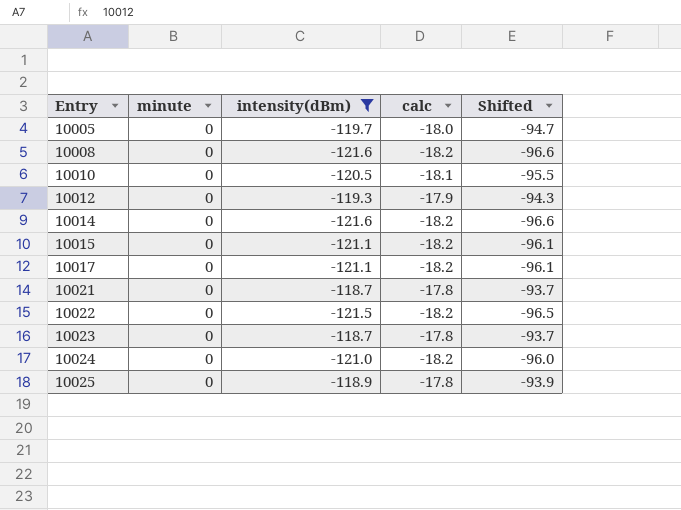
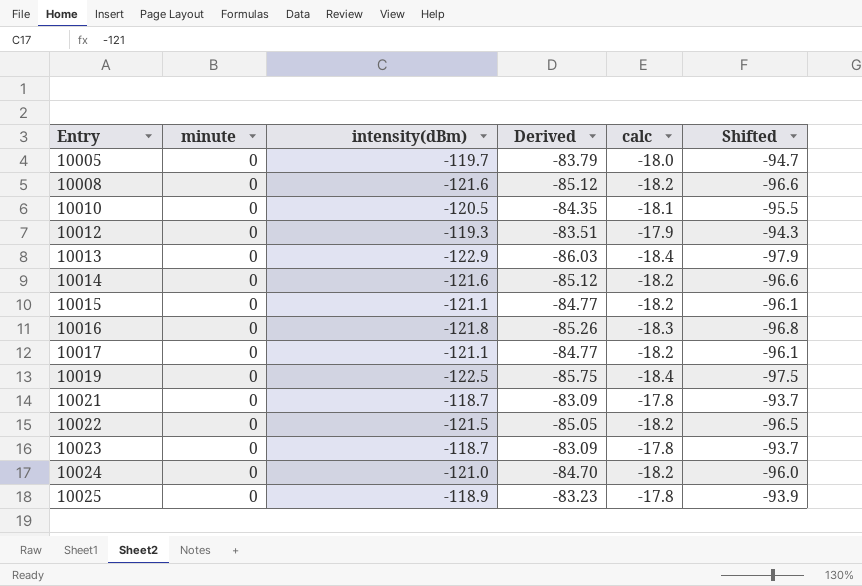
filter: intensity(dBm) >= -121.6 -> none
column Derived | formula: none -> [intensity(dBm)] * 0.7

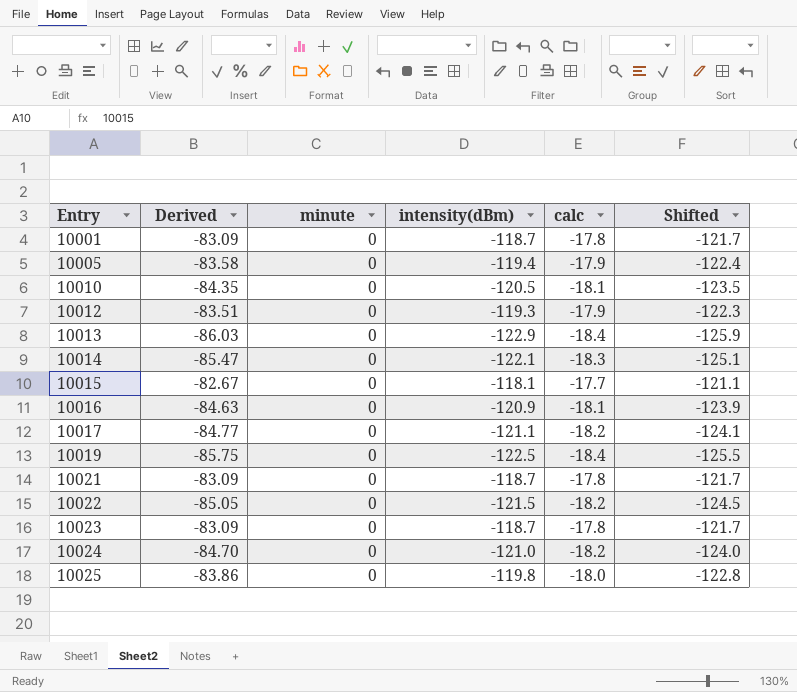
column Derived | position: 4 -> 2
column Shifted | formula: [intensity(dBm)] + 25 -> [intensity(dBm)] - 3
row 10008: 0 | -121.6 | -85.12 | -18.2 | -96.6 -> none
row 10001: none -> -83.09 | 0 | -118.7 | -17.8 | -121.7
10005 | Derived: -83.79 -> -83.58
10005 | intensity(dBm): -119.7 -> -119.4
10005 | calc: -18.0 -> -17.9
10014 | Derived: -85.12 -> -85.47
10014 | intensity(dBm): -121.6 -> -122.1
10014 | calc: -18.2 -> -18.3
10015 | Derived: -84.77 -> -82.67
10015 | intensity(dBm): -121.1 -> -118.1
10015 | calc: -18.2 -> -17.7
10016 | Derived: -85.26 -> -84.63
10016 | intensity(dBm): -121.8 -> -120.9
10016 | calc: -18.3 -> -18.1
10025 | Derived: -83.23 -> -83.86
10025 | intensity(dBm): -118.9 -> -119.8
10025 | calc: -17.8 -> -18.0

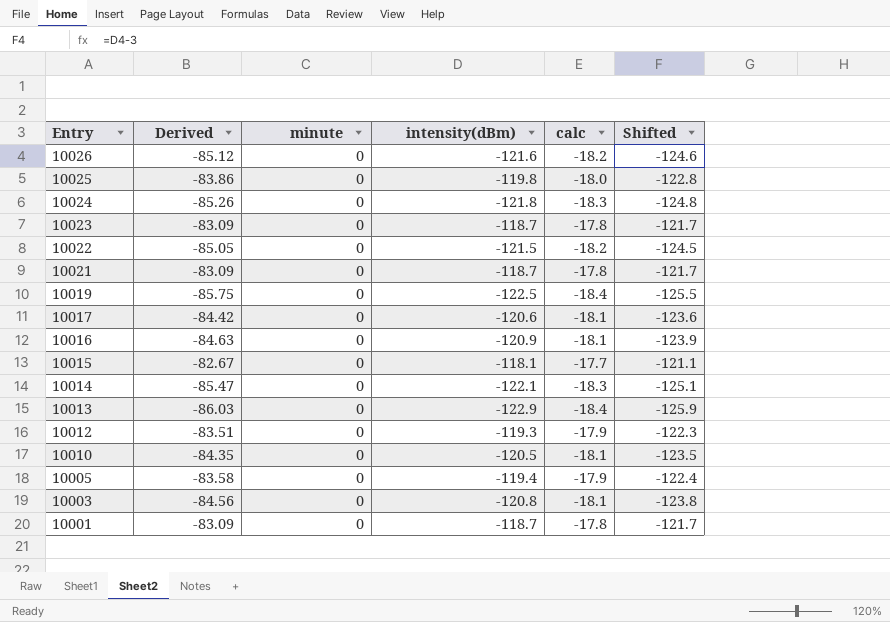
row order: Entry ascending -> Entry descending
row 10026: none -> -85.12 | 0 | -121.6 | -18.2 | -124.6
10024 | Derived: -84.70 -> -85.26
10024 | intensity(dBm): -121.0 -> -121.8
10024 | calc: -18.2 -> -18.3
10024 | Shifted: -124.0 -> -124.8
10017 | Derived: -84.77 -> -84.42
10017 | intensity(dBm): -121.1 -> -120.6
10017 | calc: -18.2 -> -18.1
10017 | Shifted: -124.1 -> -123.6
row 10003: none -> -84.56 | 0 | -120.8 | -18.1 | -123.8

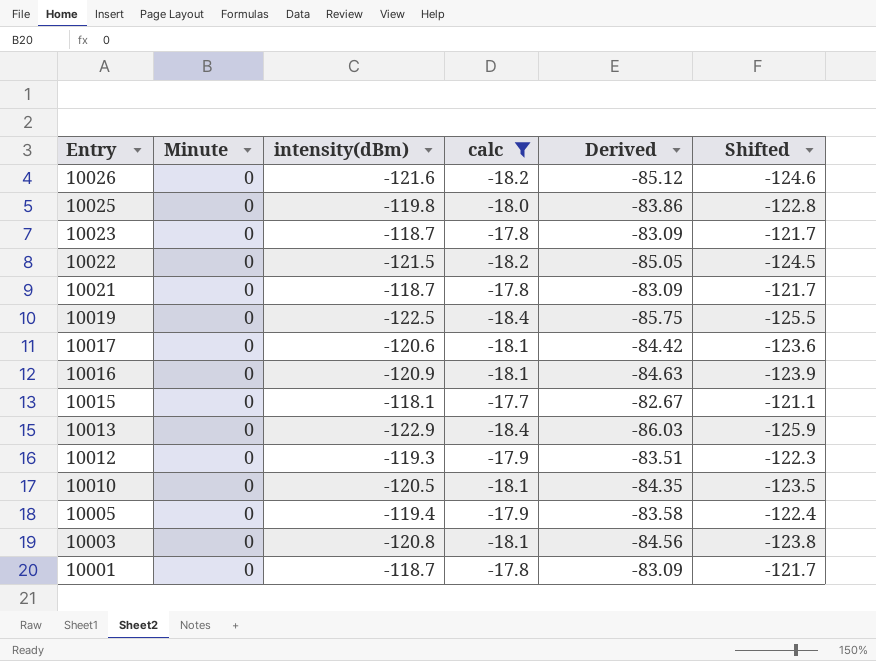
filter: none -> calc != -18.3
column name: minute -> Minute
column Derived | position: 2 -> 5

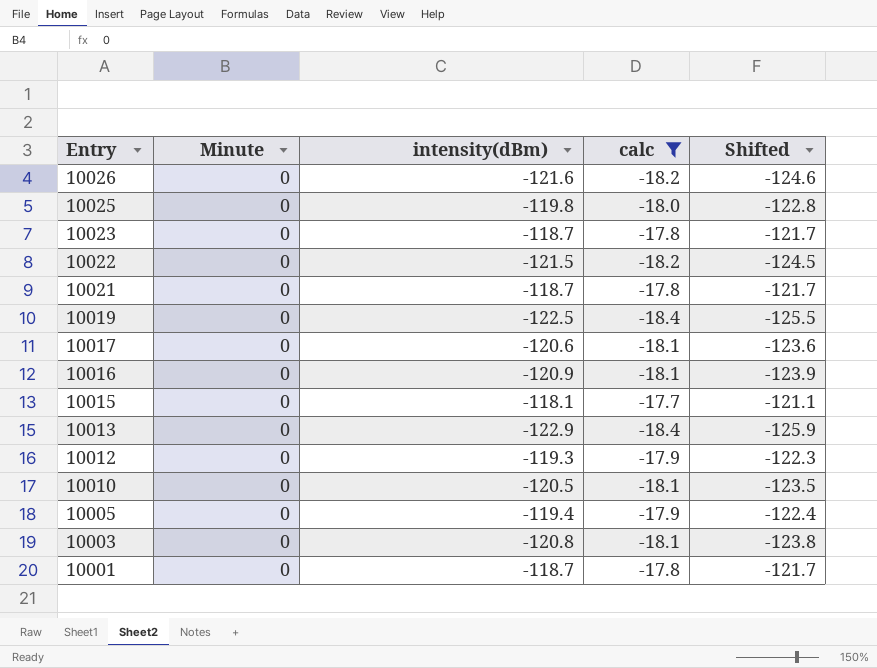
column Derived | formula: [intensity(dBm)] * 0.7 -> none

